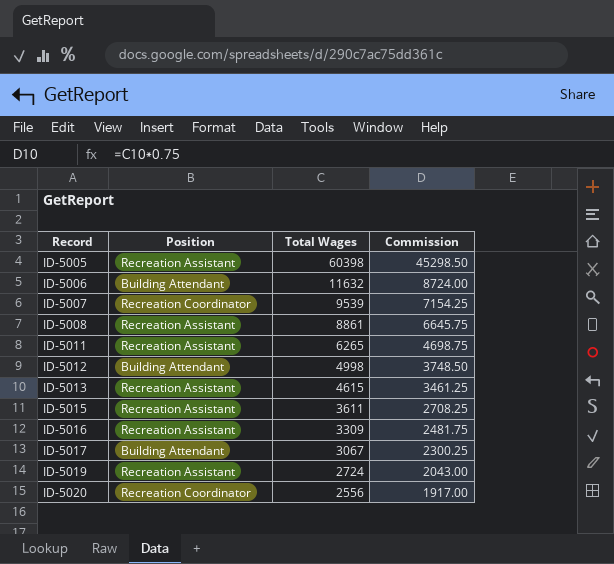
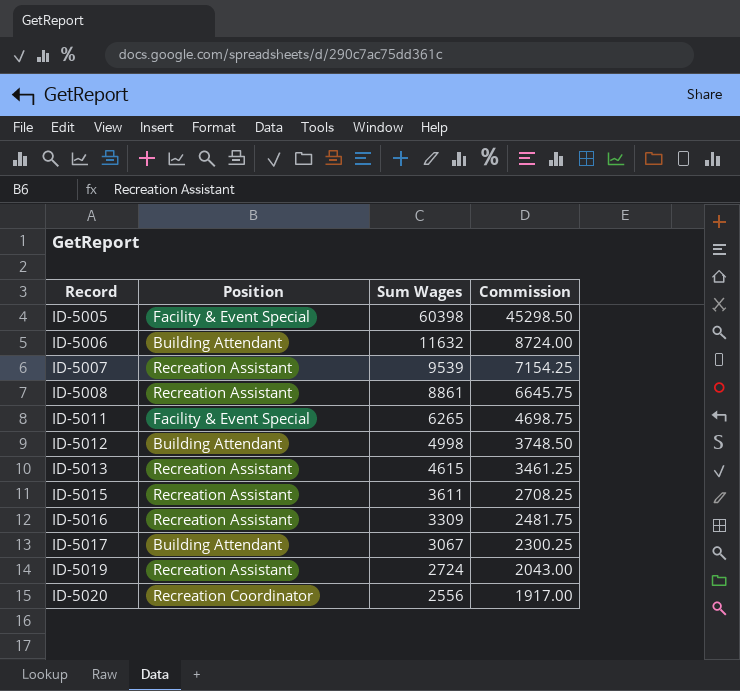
column name: Total Wages -> Sum Wages
ID-5005 | Position: Recreation Assistant -> Facility & Event Special
ID-5007 | Position: Recreation Coordinator -> Recreation Assistant
ID-5011 | Position: Recreation Assistant -> Facility & Event Special

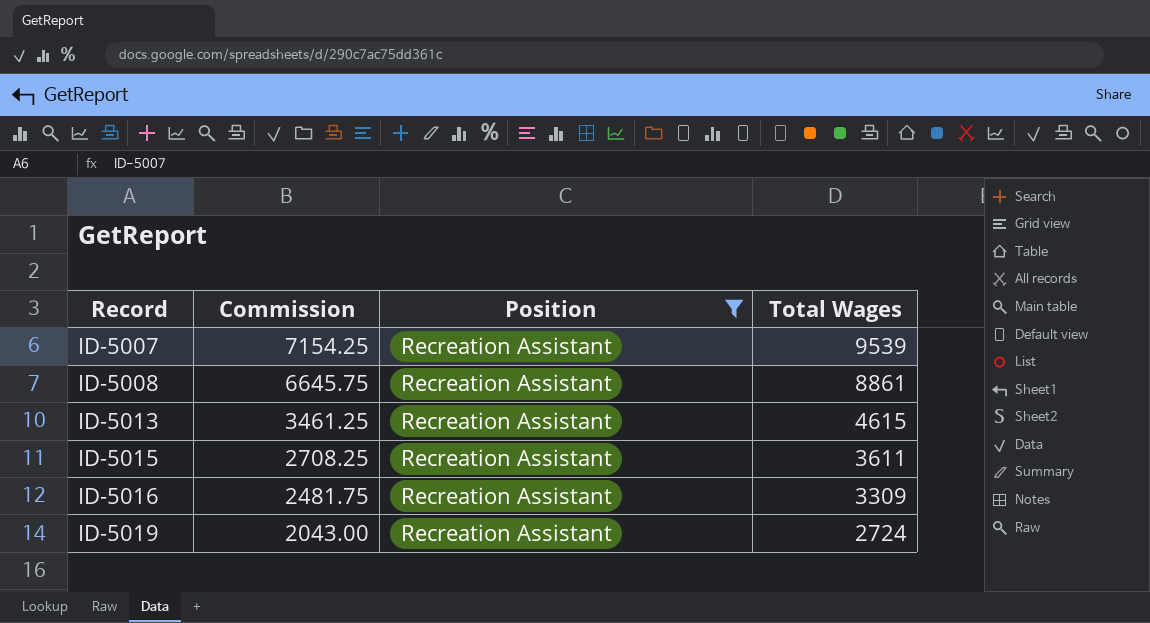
filter: none -> Position = Recreation Assistant
column Commission | position: 4 -> 2
column name: Sum Wages -> Total Wages

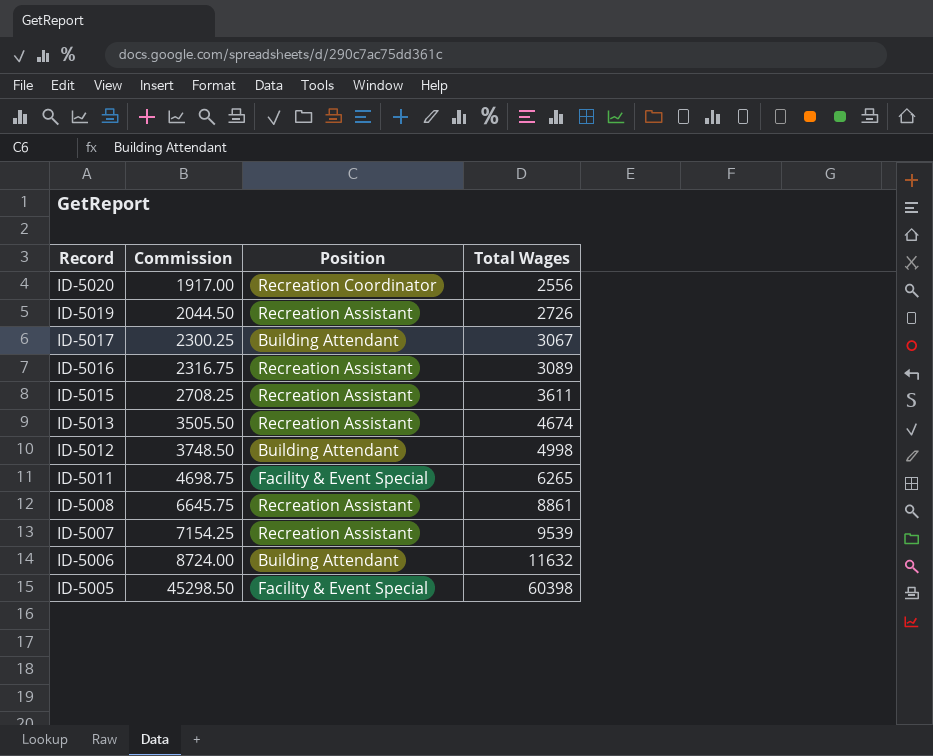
filter: Position = Recreation Assistant -> none
row order: Record ascending -> Record descending
ID-5019 | Commission: 2043.00 -> 2044.50
ID-5019 | Total Wages: 2724 -> 2726
ID-5016 | Commission: 2481.75 -> 2316.75
ID-5016 | Total Wages: 3309 -> 3089
ID-5013 | Commission: 3461.25 -> 3505.50
ID-5013 | Total Wages: 4615 -> 4674

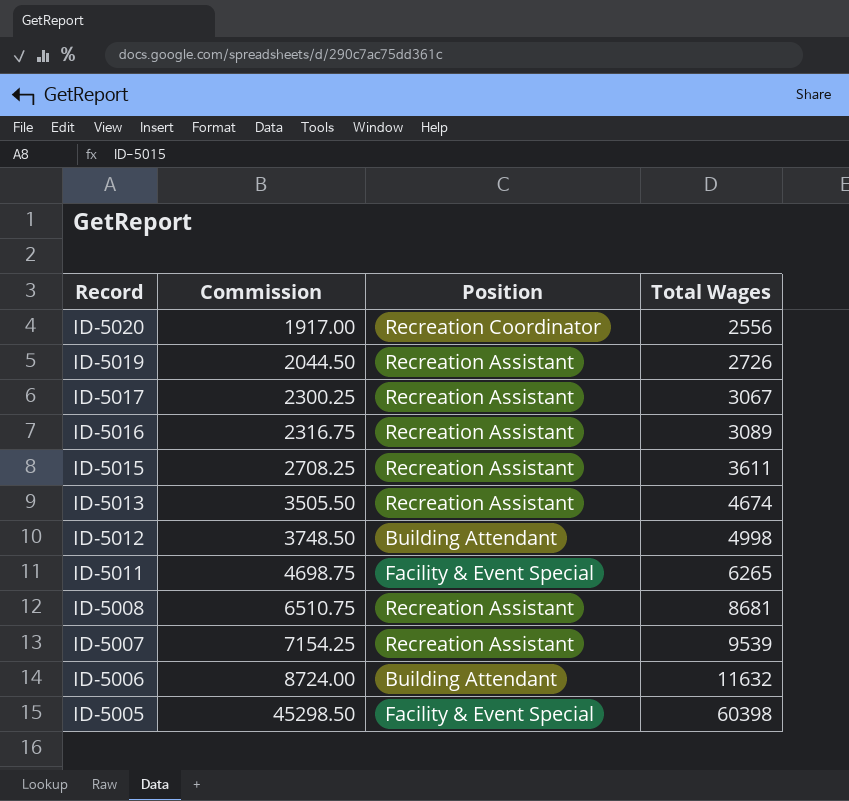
ID-5017 | Position: Building Attendant -> Recreation Assistant
ID-5008 | Commission: 6645.75 -> 6510.75
ID-5008 | Total Wages: 8861 -> 8681

